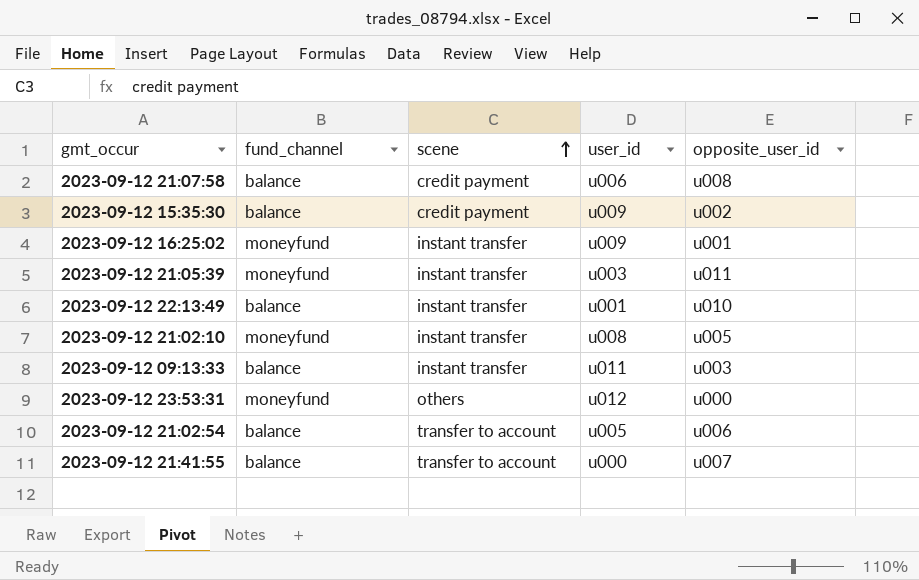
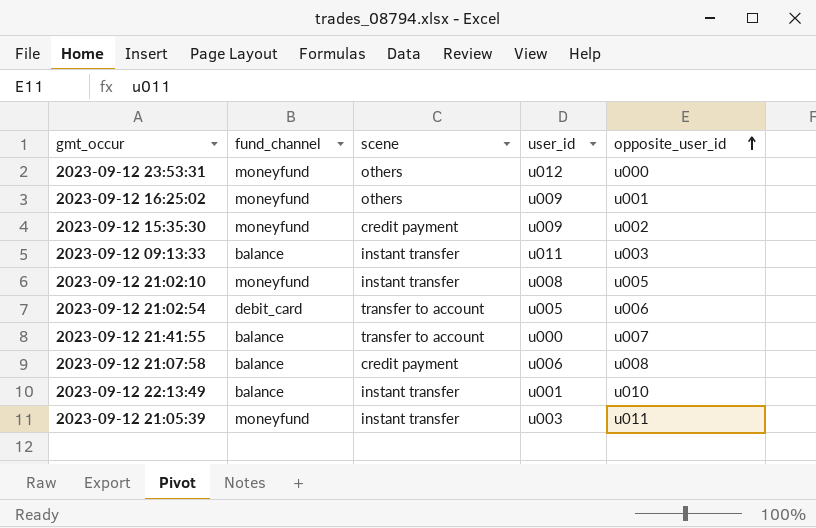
row order: scene ascending -> opposite_user_id ascending
2023-09-12 16:25:02 | scene: instant transfer -> others
2023-09-12 15:35:30 | fund_channel: balance -> moneyfund
2023-09-12 21:02:54 | fund_channel: balance -> debit_card

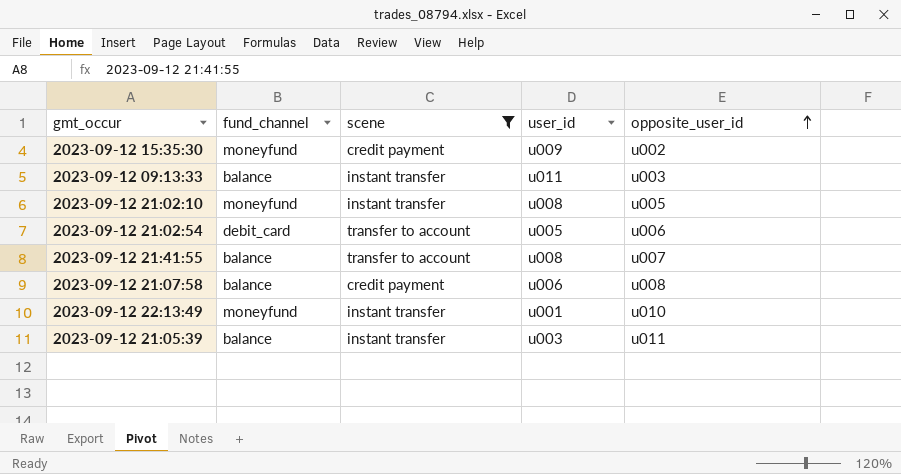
filter: none -> scene != others
2023-09-12 21:41:55 | user_id: u000 -> u008
2023-09-12 22:13:49 | fund_channel: balance -> moneyfund
2023-09-12 21:05:39 | fund_channel: moneyfund -> balance

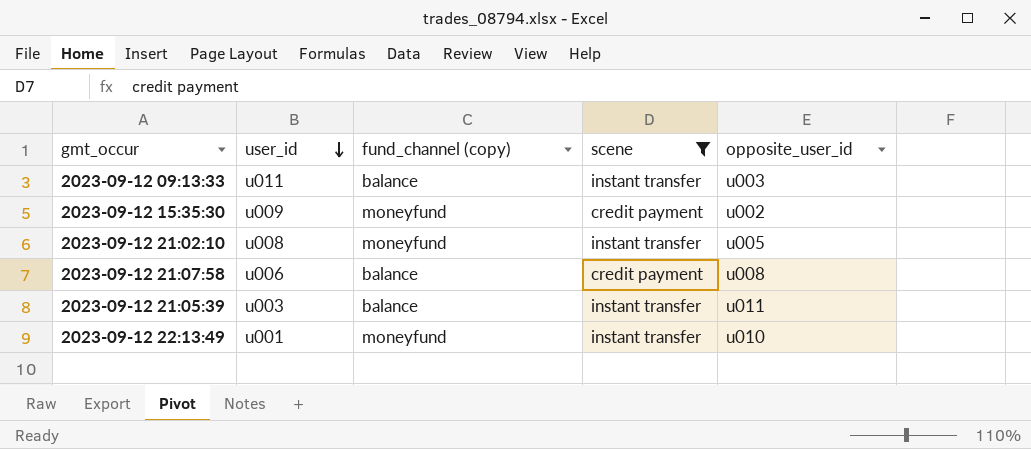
row order: opposite_user_id ascending -> user_id descending
column user_id | position: 4 -> 2
column name: fund_channel -> fund_channel (copy)
row 2023-09-12 21:02:54: debit_card | transfer to account | u005 | u006 -> none
row 2023-09-12 21:41:55: balance | transfer to account | u008 | u007 -> none

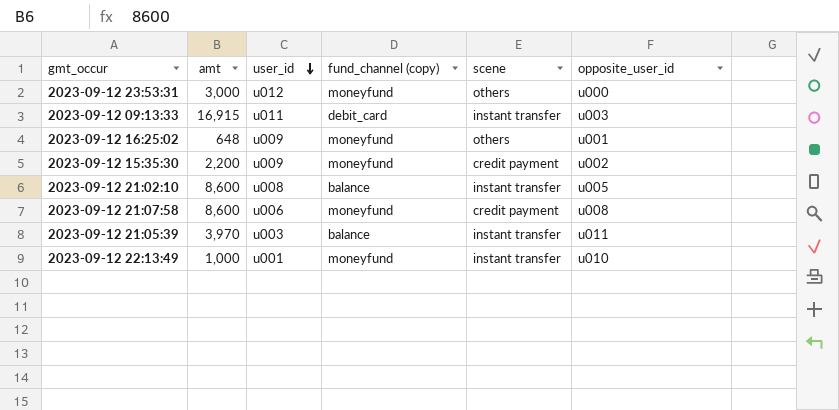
filter: scene != others -> none
column amt | position: none -> 2
2023-09-12 09:13:33 | fund_channel (copy): balance -> debit_card
2023-09-12 21:02:10 | fund_channel (copy): moneyfund -> balance
2023-09-12 21:07:58 | fund_channel (copy): balance -> moneyfund

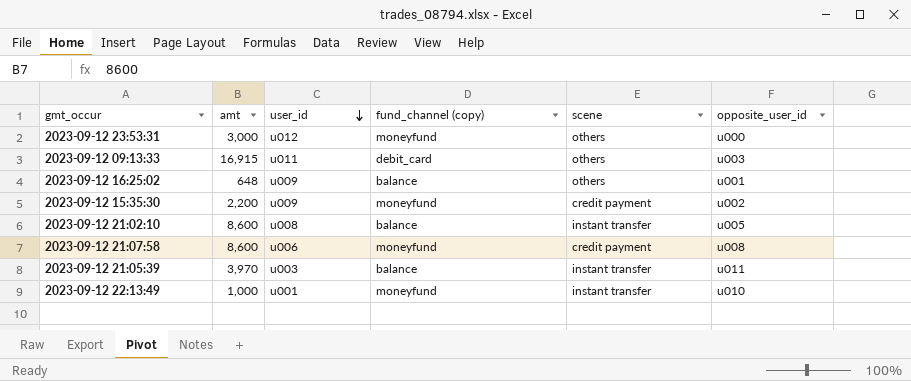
2023-09-12 09:13:33 | scene: instant transfer -> others
2023-09-12 16:25:02 | fund_channel (copy): moneyfund -> balance

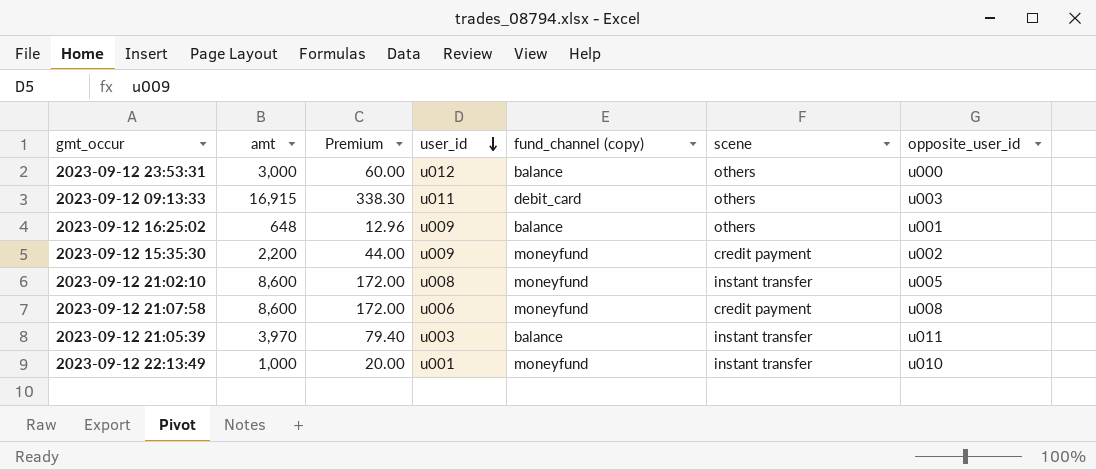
column Premium | formula: none -> [amt] * 0.02
2023-09-12 23:53:31 | fund_channel (copy): moneyfund -> balance
2023-09-12 21:02:10 | fund_channel (copy): balance -> moneyfund

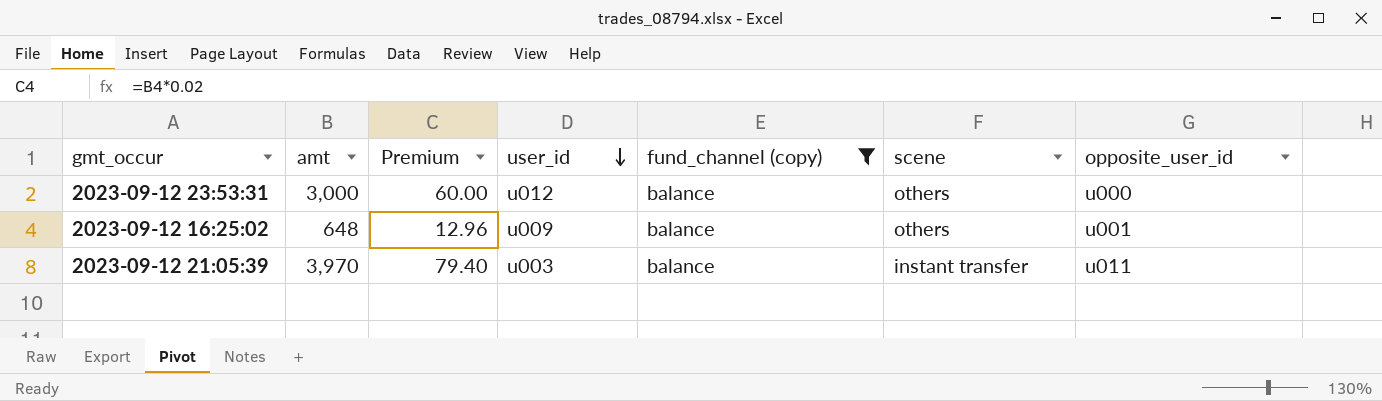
filter: none -> fund_channel (copy) = balance

